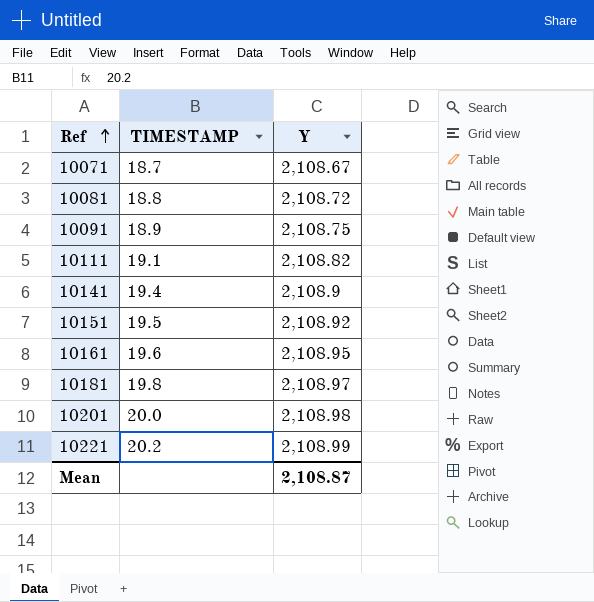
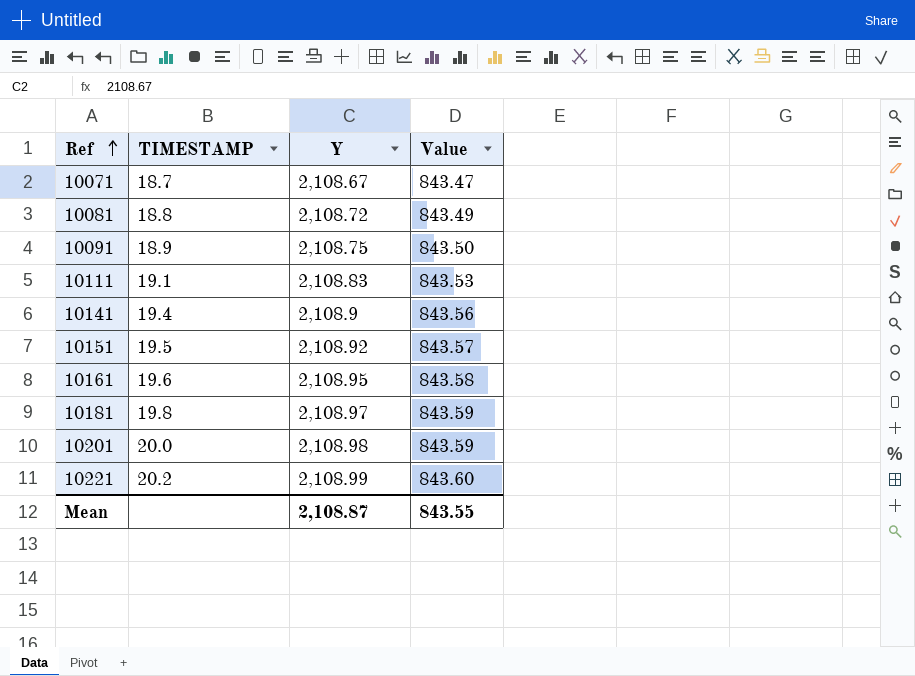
column Value | formula: none -> [Y] * 0.4
10111 | Y: 2,108.82 -> 2,108.83

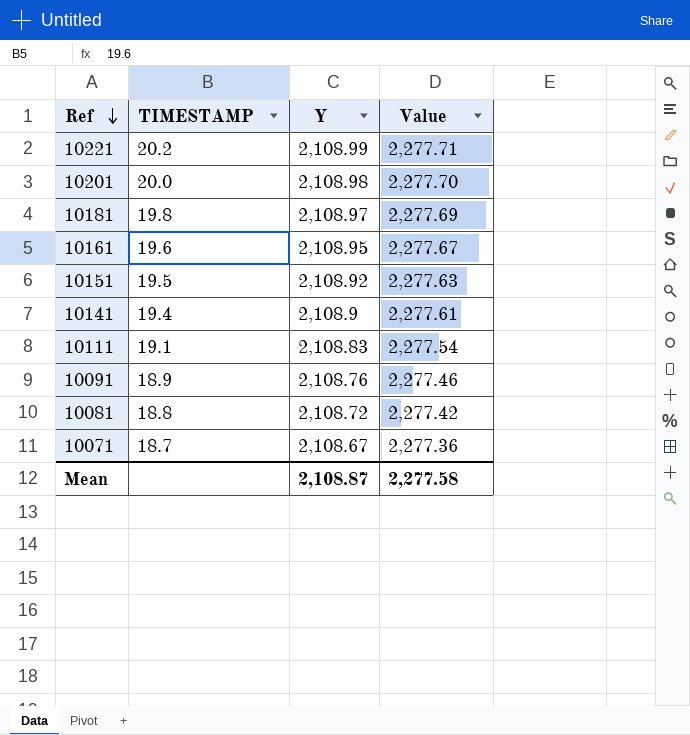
row order: Ref ascending -> Ref descending
column Value | formula: [Y] * 0.4 -> [Y] * 1.08
10091 | Y: 2,108.75 -> 2,108.76
Mean | Value: 843.55 -> 2,277.58

